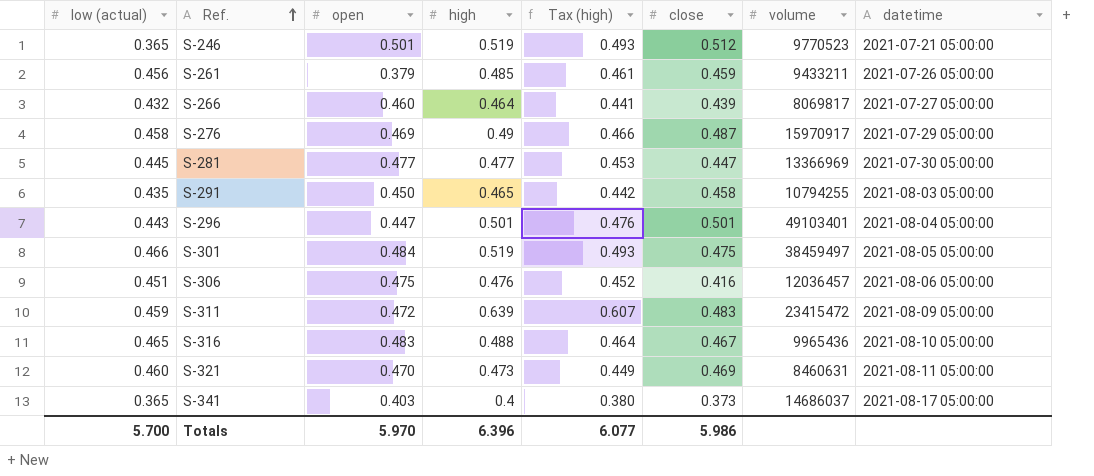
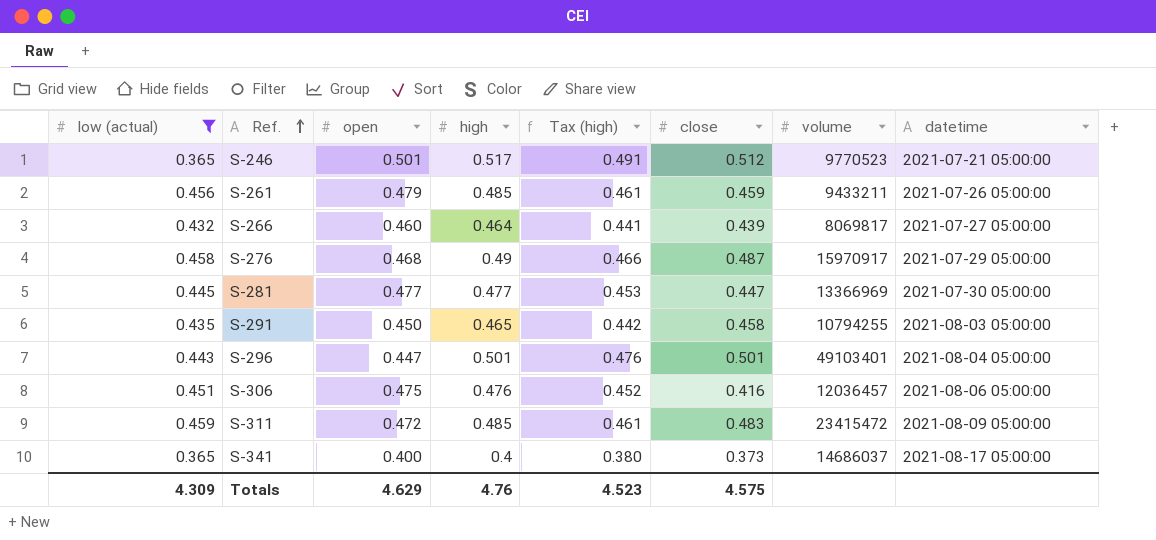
filter: none -> low (actual) <= 0.459
S-246 | high: 0.519 -> 0.517
S-246 | Tax (high): 0.493 -> 0.491
S-261 | open: 0.379 -> 0.479
S-276 | open: 0.469 -> 0.468
S-311 | high: 0.639 -> 0.485
S-311 | Tax (high): 0.607 -> 0.461
S-341 | open: 0.403 -> 0.400
Totals | low (actual): 5.700 -> 4.309
Totals | open: 5.970 -> 4.629
Totals | high: 6.396 -> 4.76
Totals | Tax (high): 6.077 -> 4.523
Totals | close: 5.986 -> 4.575

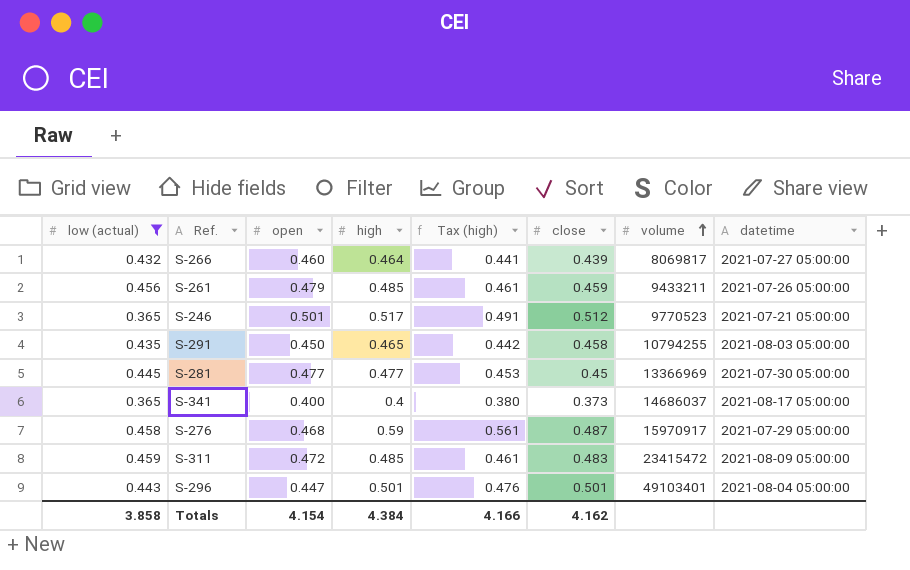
row order: Ref. ascending -> volume ascending
row S-306: 0.451 | 0.475 | 0.476 | 0.452 | 0.416 | 12036457 | 2021-08-06 05:00:00 -> none
S-281 | close: 0.447 -> 0.45
S-276 | high: 0.49 -> 0.59
S-276 | Tax (high): 0.466 -> 0.561
Totals | low (actual): 4.309 -> 3.858
Totals | open: 4.629 -> 4.154
Totals | high: 4.76 -> 4.384
Totals | Tax (high): 4.523 -> 4.166
Totals | close: 4.575 -> 4.162

